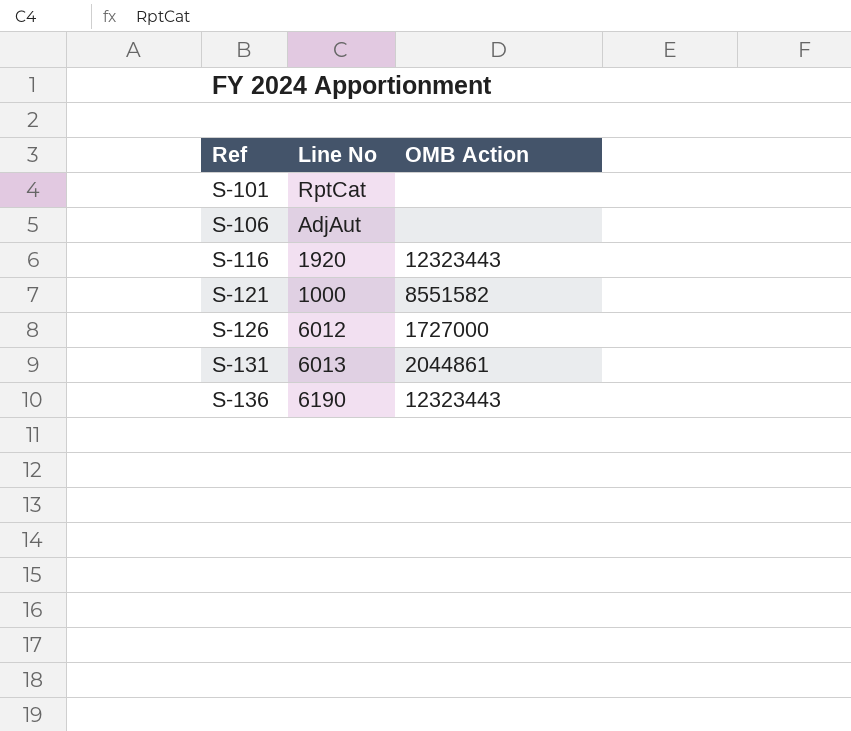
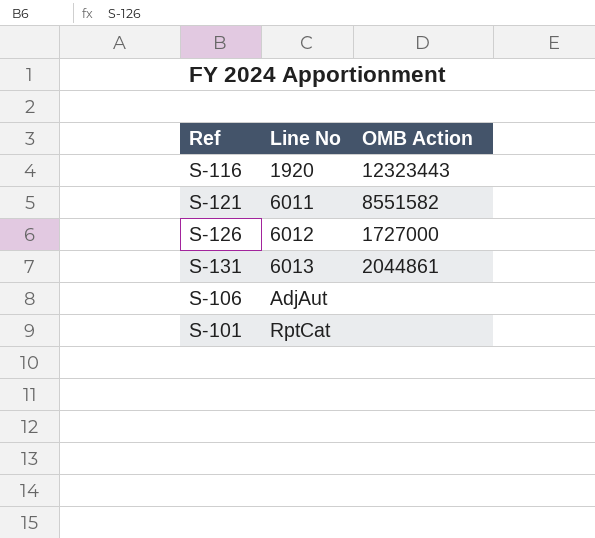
row order: Ref ascending -> Line No ascending
row S-136: 6190 | 12323443 -> none
S-121 | Line No: 1000 -> 6011

